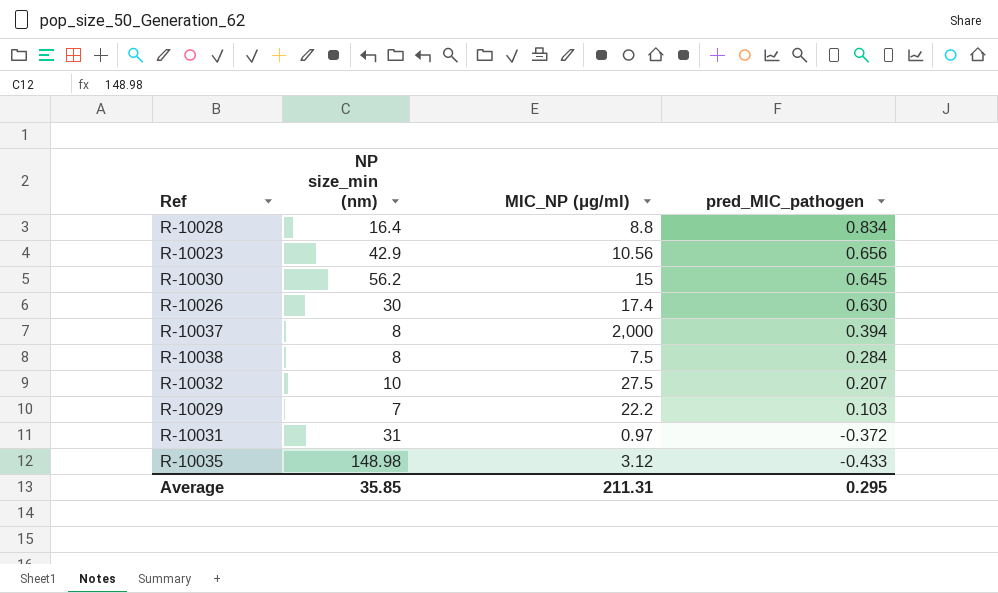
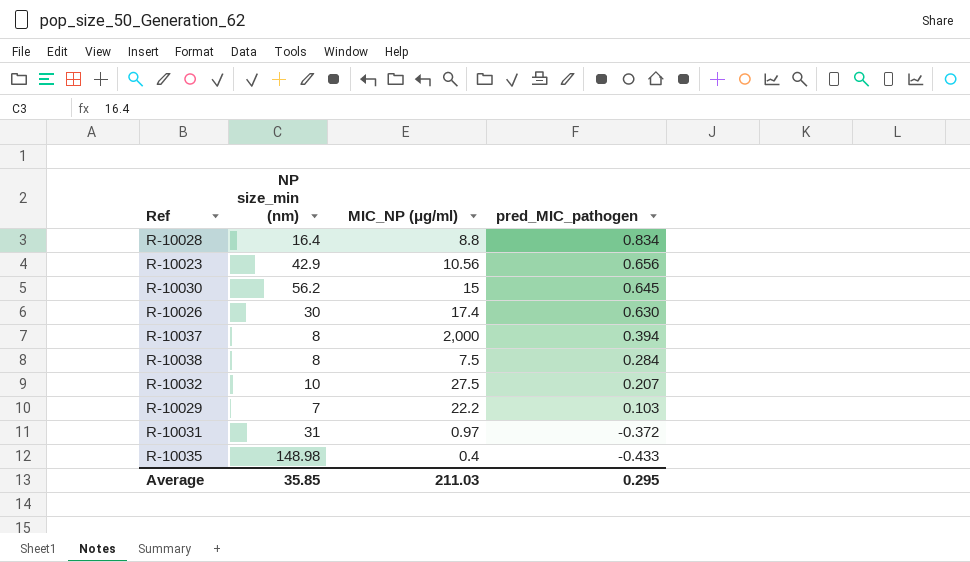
R-10035 | MIC_NP (μg/ml): 3.12 -> 0.4
Average | MIC_NP (μg/ml): 211.31 -> 211.03

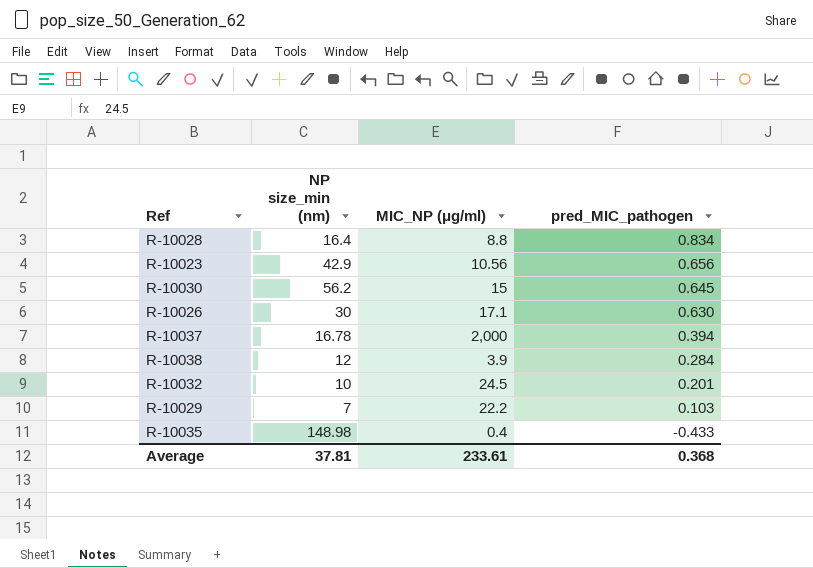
row R-10031: 31 | 0.97 | -0.372 -> none
R-10026 | MIC_NP (μg/ml): 17.4 -> 17.1
R-10037 | NP size_min (nm): 8 -> 16.78
R-10038 | NP size_min (nm): 8 -> 12
R-10038 | MIC_NP (μg/ml): 7.5 -> 3.9
R-10032 | MIC_NP (μg/ml): 27.5 -> 24.5
R-10032 | pred_MIC_pathogen: 0.207 -> 0.201
Average | NP size_min (nm): 35.85 -> 37.81
Average | MIC_NP (μg/ml): 211.03 -> 233.61
Average | pred_MIC_pathogen: 0.295 -> 0.368

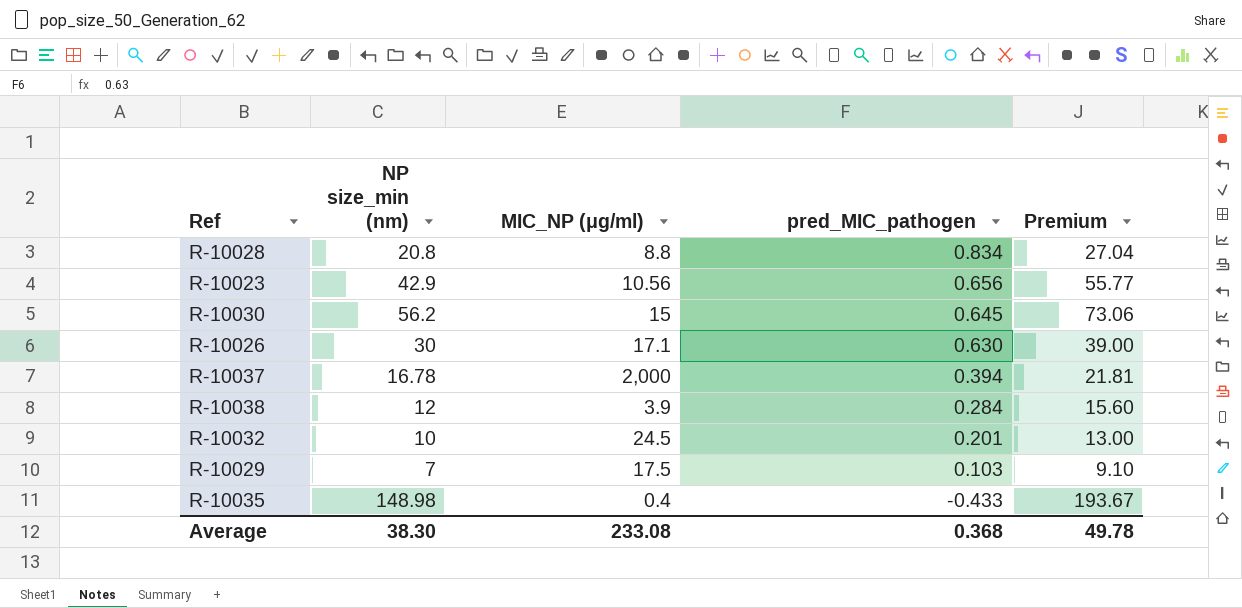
column Premium | formula: none -> [NP size_min (nm)] * 1.3
R-10028 | NP size_min (nm): 16.4 -> 20.8
R-10029 | MIC_NP (μg/ml): 22.2 -> 17.5
Average | NP size_min (nm): 37.81 -> 38.30
Average | MIC_NP (μg/ml): 233.61 -> 233.08

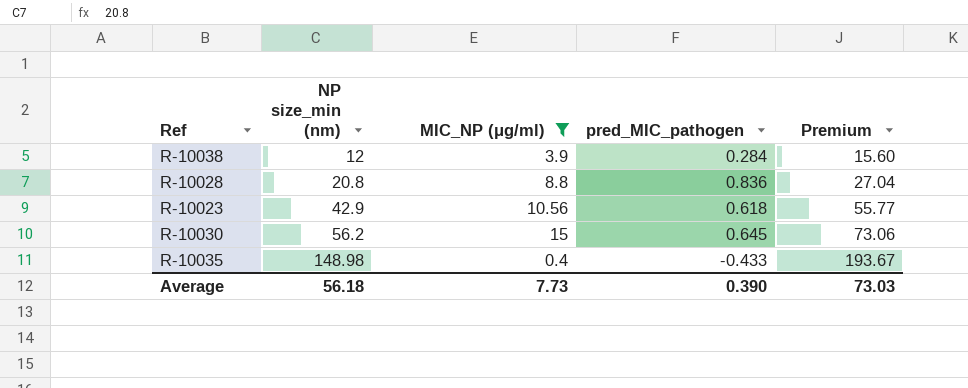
filter: none -> MIC_NP (μg/ml) <= 15
row order: pred_MIC_pathogen descending -> NP size_min (nm) ascending
R-10028 | pred_MIC_pathogen: 0.834 -> 0.836
R-10023 | pred_MIC_pathogen: 0.656 -> 0.618
Average | NP size_min (nm): 38.30 -> 56.18
Average | MIC_NP (μg/ml): 233.08 -> 7.73
Average | pred_MIC_pathogen: 0.368 -> 0.390
Average | Premium: 49.78 -> 73.03

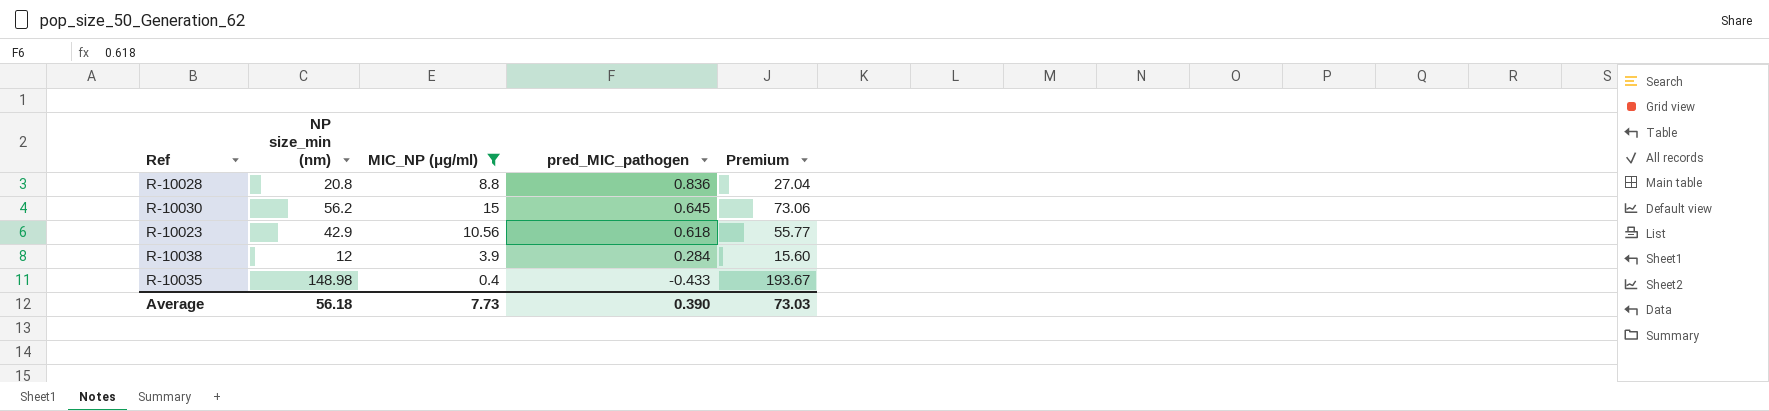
row order: NP size_min (nm) ascending -> pred_MIC_pathogen descending

